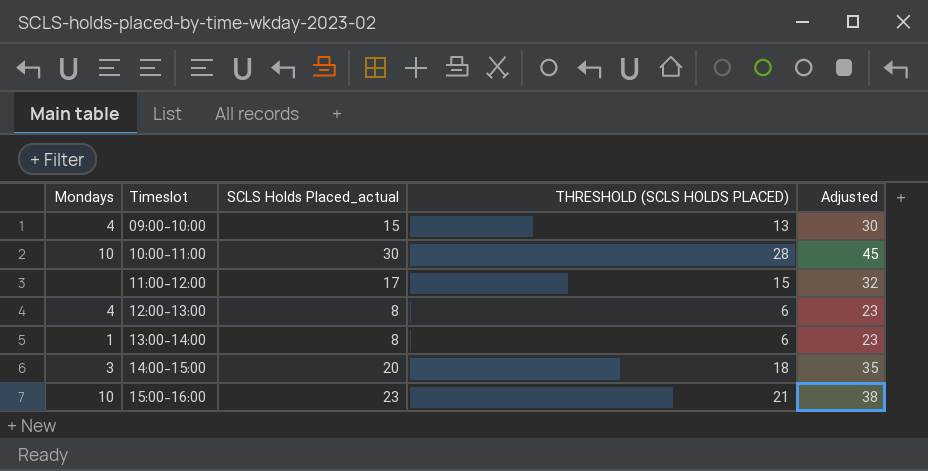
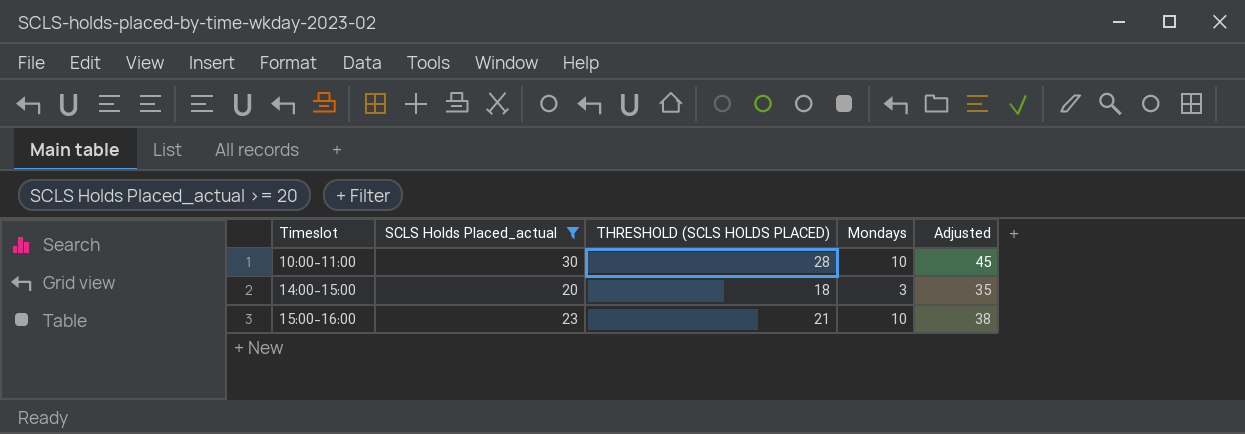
filter: none -> SCLS Holds Placed_actual >= 20
column Mondays | position: 1 -> 4

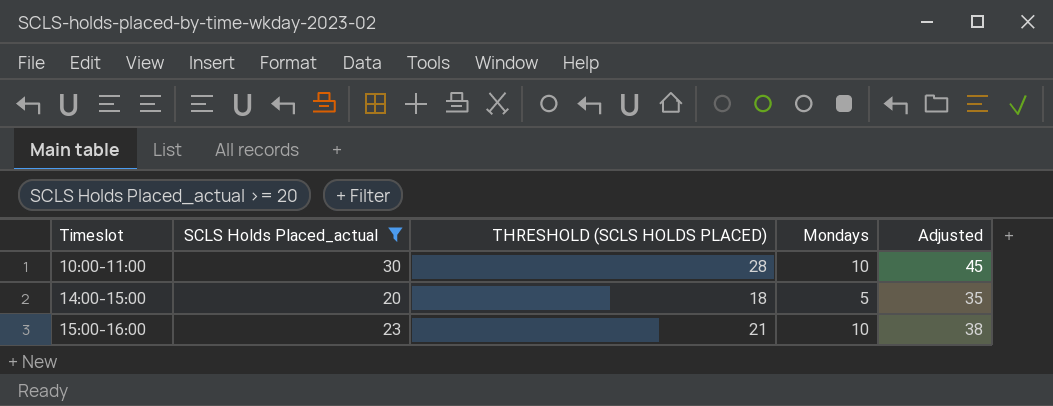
14:00-15:00 | Mondays: 3 -> 5

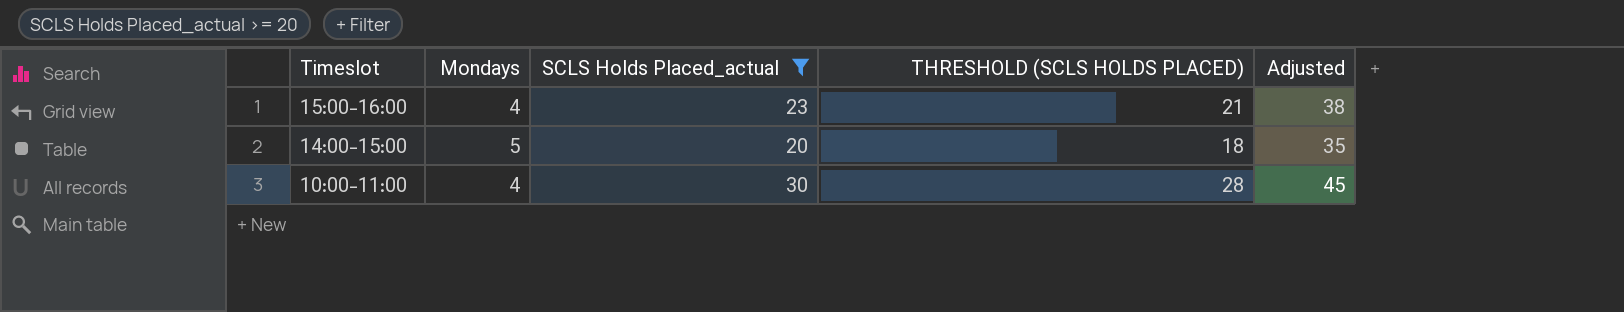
row order: Timeslot ascending -> Timeslot descending
column Mondays | position: 4 -> 2
15:00-16:00 | Mondays: 10 -> 4
10:00-11:00 | Mondays: 10 -> 4

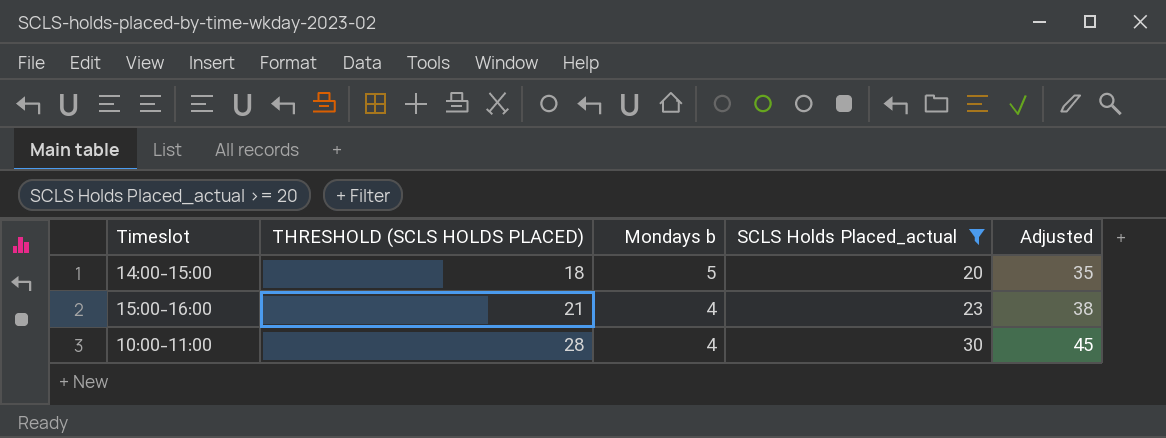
row order: Timeslot descending -> THRESHOLD (SCLS HOLDS PLACED) ascending
column THRESHOLD (SCLS HOLDS PLACED) | position: 4 -> 2
column name: Mondays -> Mondays b

